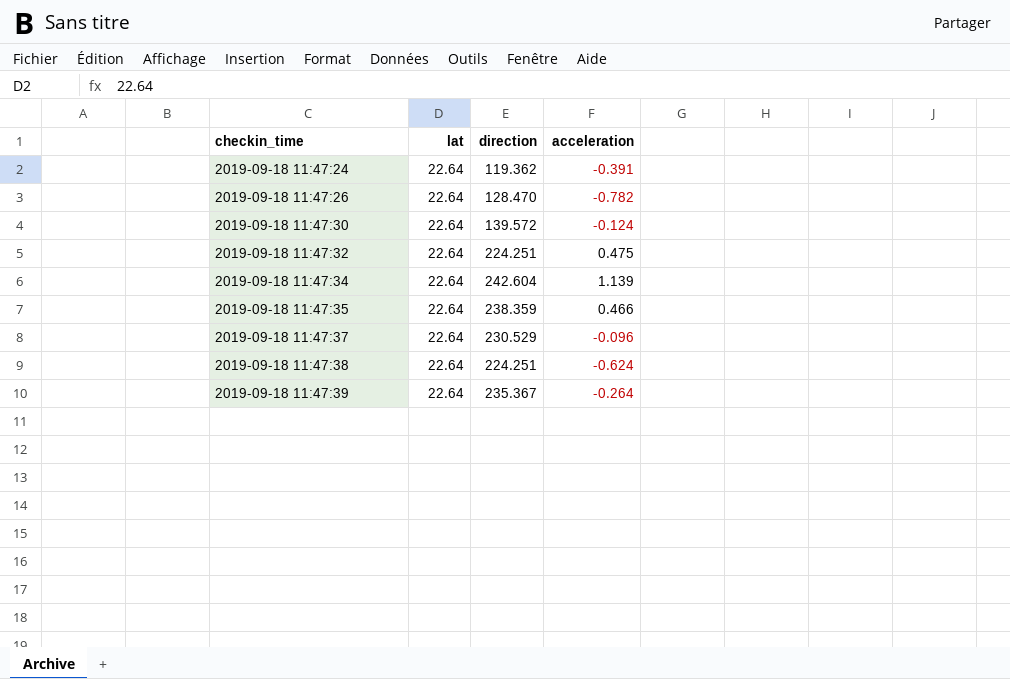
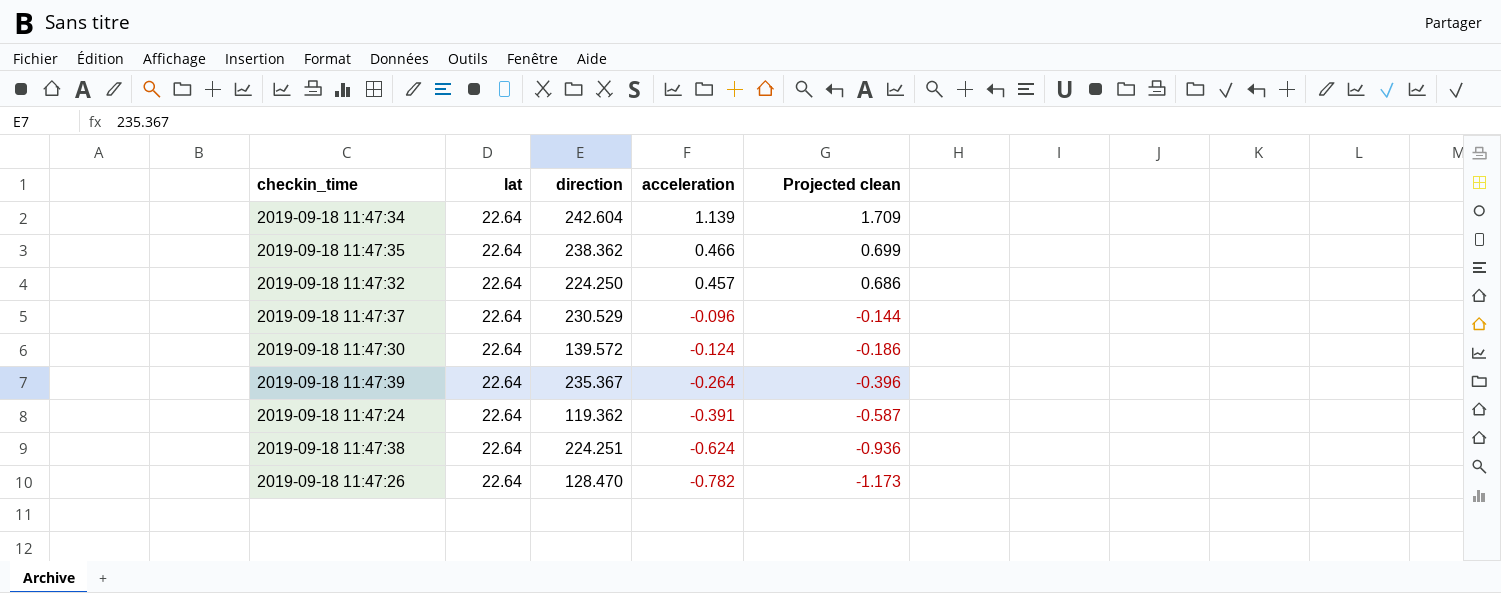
row order: checkin_time ascending -> acceleration descending
column Projected clean | formula: none -> [acceleration] * 1.5
2019-09-18 11:47:35 | direction: 238.359 -> 238.362
2019-09-18 11:47:32 | direction: 224.251 -> 224.250
2019-09-18 11:47:32 | acceleration: 0.475 -> 0.457

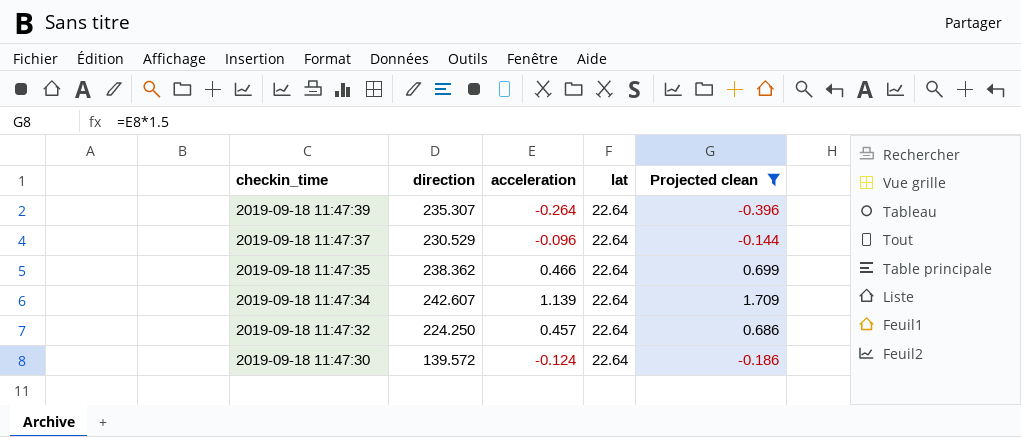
filter: none -> Projected clean >= -0.396
row order: acceleration descending -> checkin_time descending
column lat | position: 2 -> 4
2019-09-18 11:47:39 | direction: 235.367 -> 235.307
2019-09-18 11:47:34 | direction: 242.604 -> 242.607

